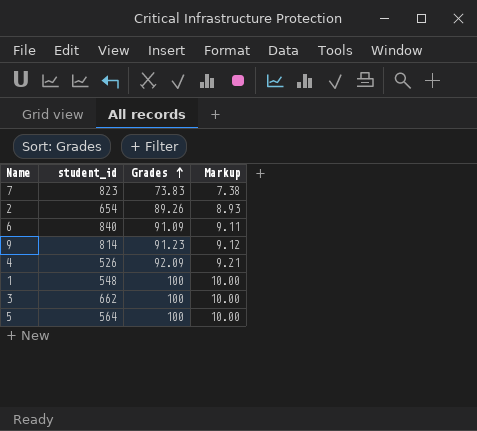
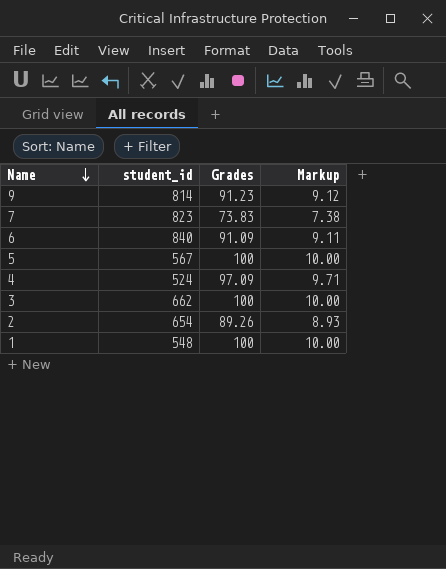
row order: Grades ascending -> Name descending
5 | student_id: 564 -> 567
4 | student_id: 526 -> 524
4 | Grades: 92.09 -> 97.09
4 | Markup: 9.21 -> 9.71

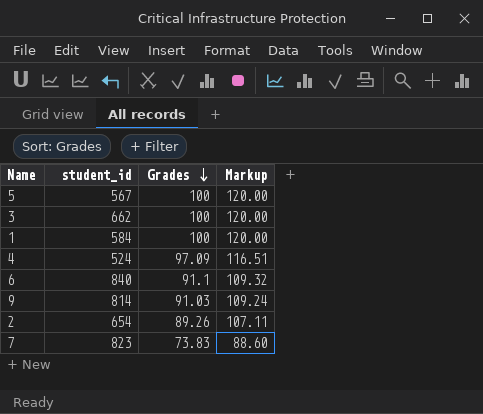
row order: Name descending -> Grades descending
column Markup | formula: [Grades] * 0.1 -> [Grades] * 1.2
1 | student_id: 548 -> 584
6 | Grades: 91.09 -> 91.1
9 | Grades: 91.23 -> 91.03

